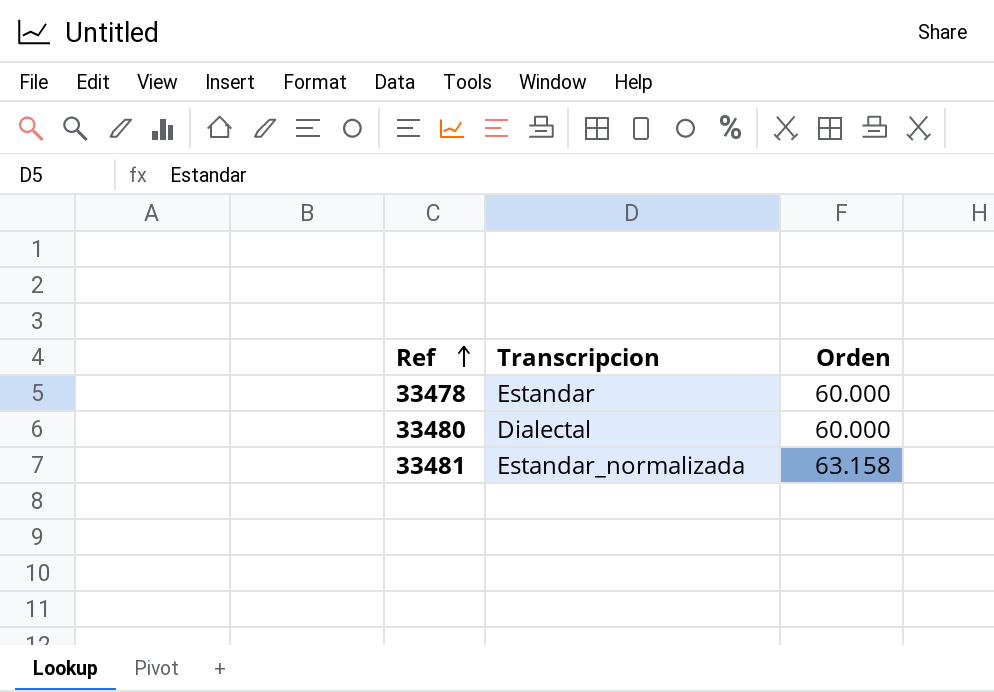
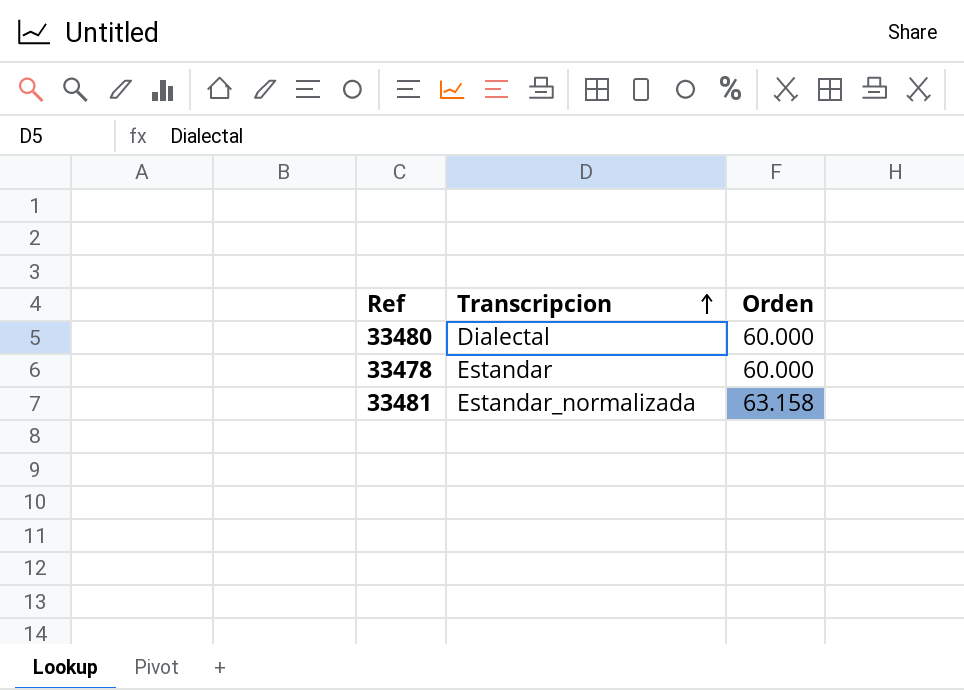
row order: Ref ascending -> Transcripcion ascending

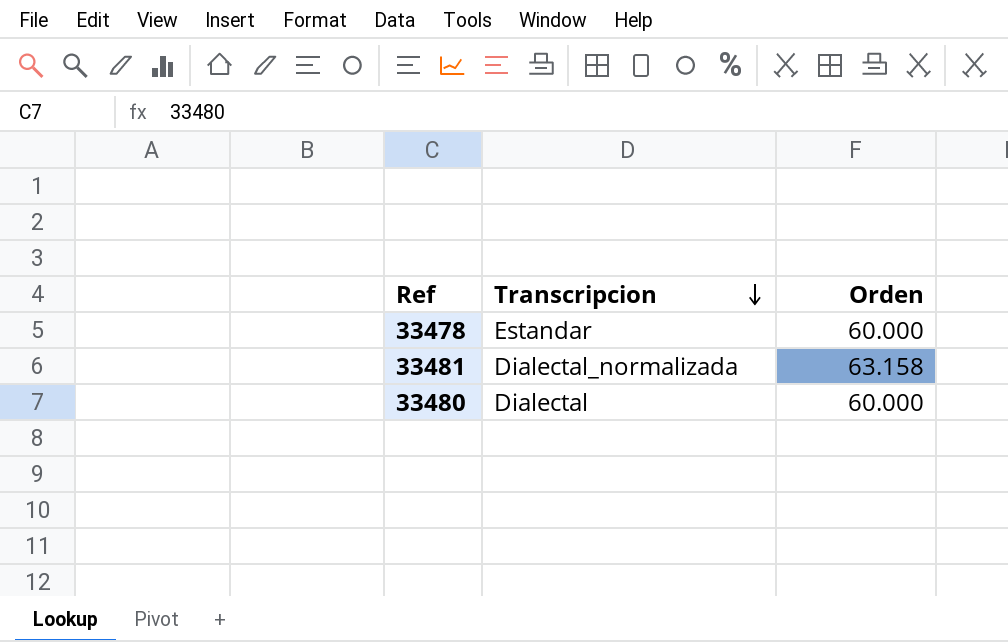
row order: Transcripcion ascending -> Transcripcion descending
33481 | Transcripcion: Estandar_normalizada -> Dialectal_normalizada

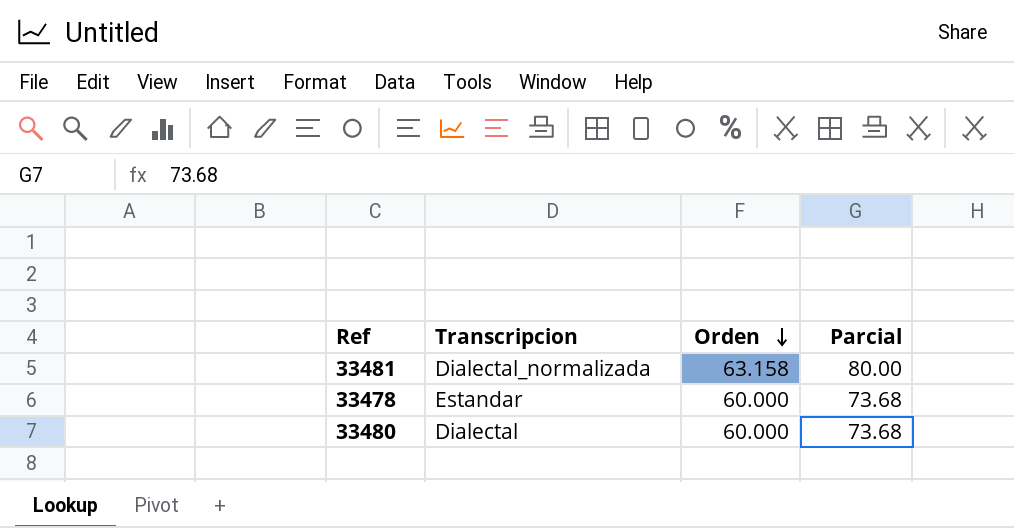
row order: Transcripcion descending -> Orden descending
column Parcial | position: none -> 4

